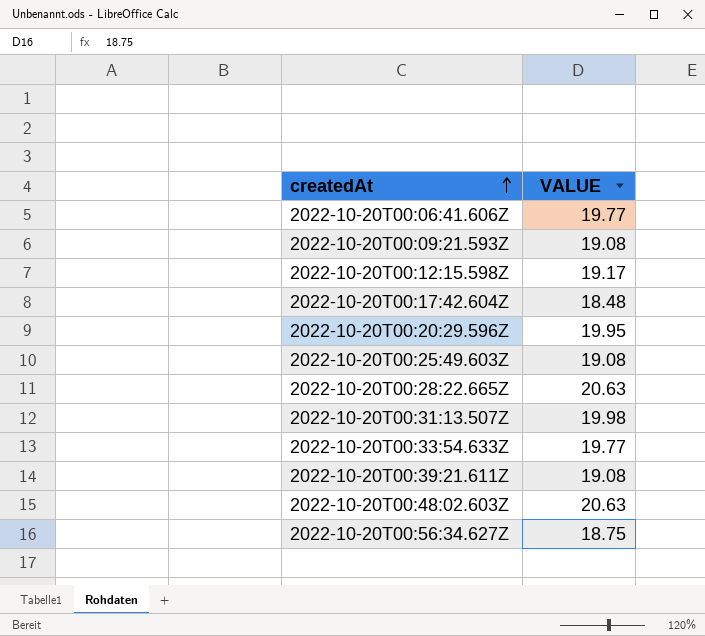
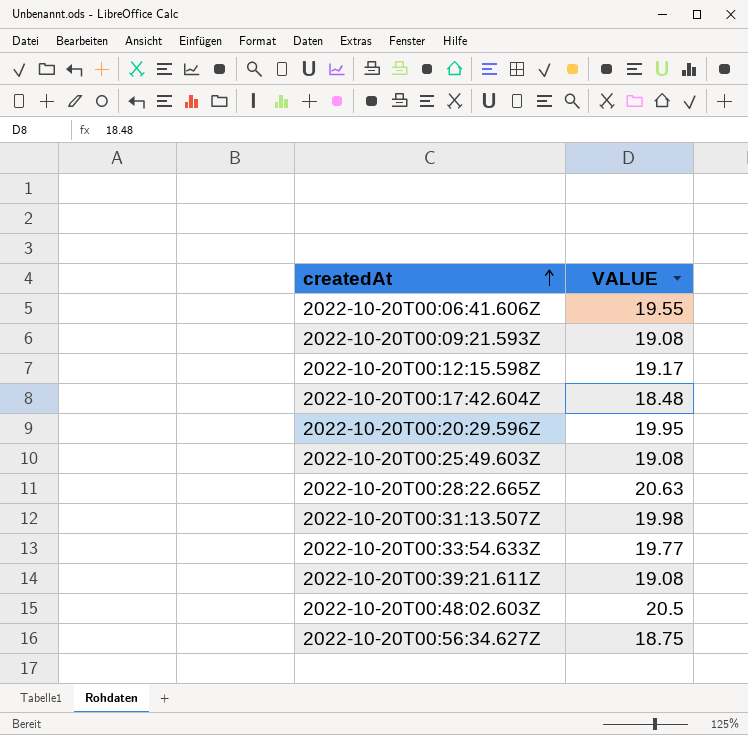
2022-10-20T00:06:41.606Z | VALUE: 19.77 -> 19.55
2022-10-20T00:48:02.603Z | VALUE: 20.63 -> 20.5

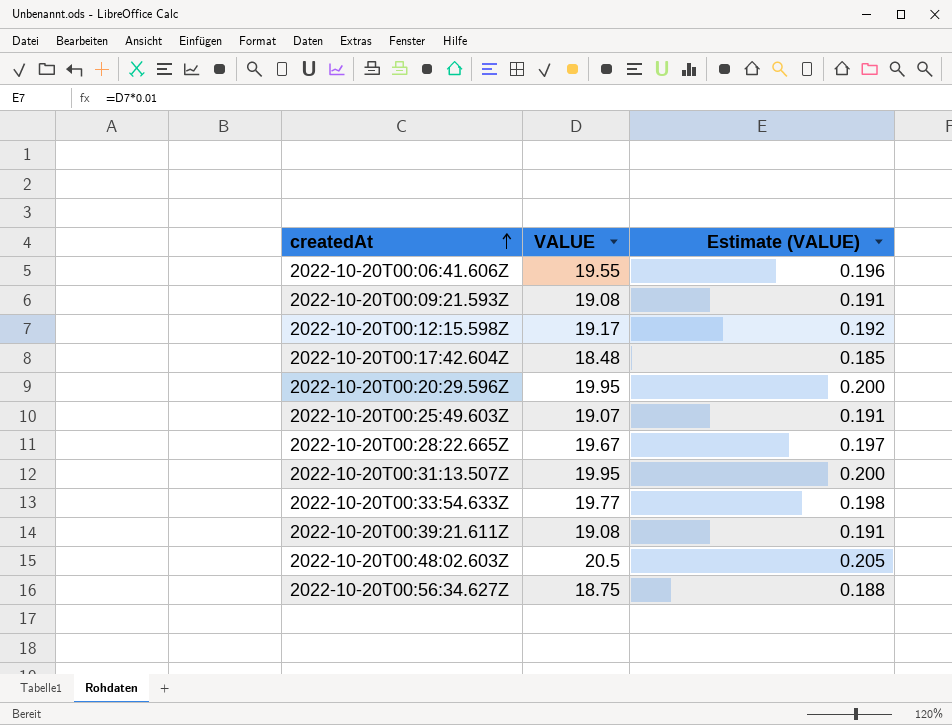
column Estimate (VALUE) | formula: none -> [VALUE] * 0.01
2022-10-20T00:25:49.603Z | VALUE: 19.08 -> 19.07
2022-10-20T00:28:22.665Z | VALUE: 20.63 -> 19.67
2022-10-20T00:31:13.507Z | VALUE: 19.98 -> 19.95

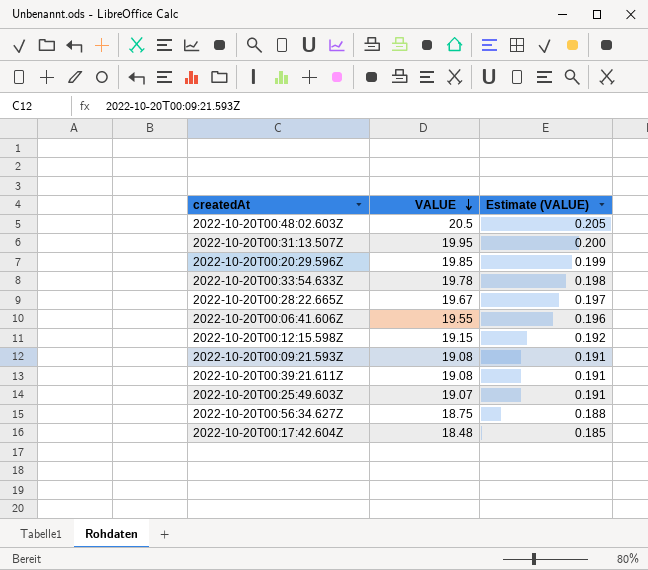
row order: createdAt ascending -> VALUE descending
2022-10-20T00:20:29.596Z | VALUE: 19.95 -> 19.85
2022-10-20T00:20:29.596Z | Estimate (VALUE): 0.200 -> 0.199
2022-10-20T00:33:54.633Z | VALUE: 19.77 -> 19.78
2022-10-20T00:12:15.598Z | VALUE: 19.17 -> 19.15

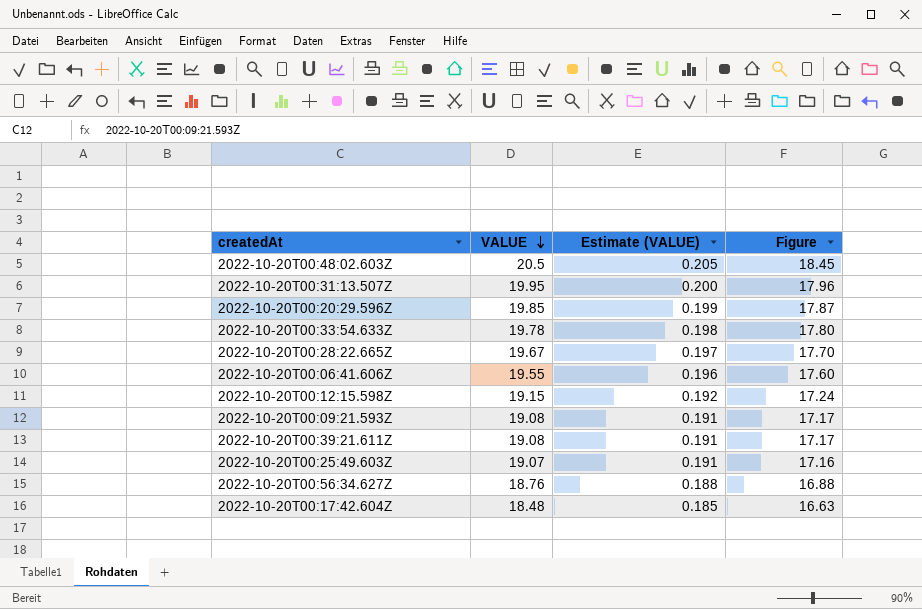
column Figure | formula: none -> [VALUE] * 0.9
2022-10-20T00:56:34.627Z | VALUE: 18.75 -> 18.76

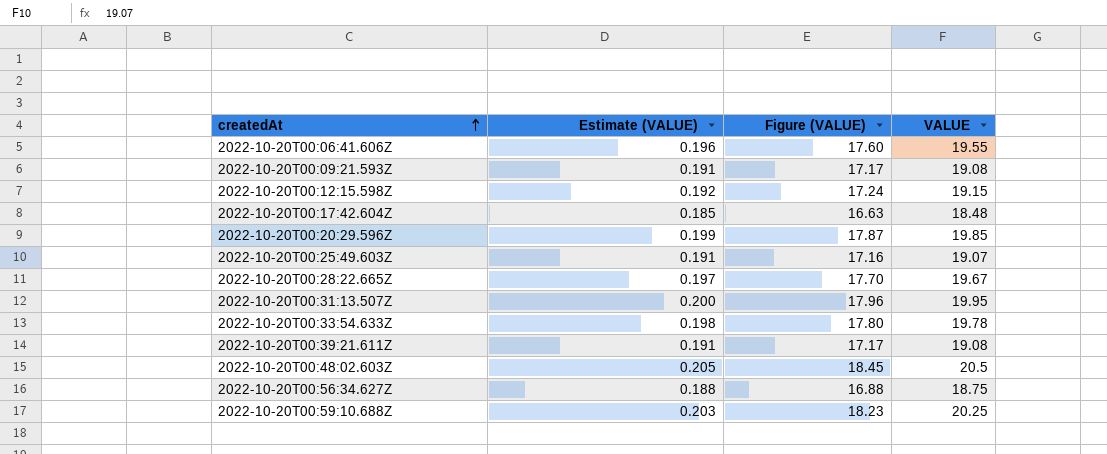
row order: VALUE descending -> createdAt ascending
column name: Figure -> Figure (VALUE)
column VALUE | position: 2 -> 4
2022-10-20T00:56:34.627Z | VALUE: 18.76 -> 18.75
row 2022-10-20T00:59:10.688Z: none -> 0.203 | 18.23 | 20.25

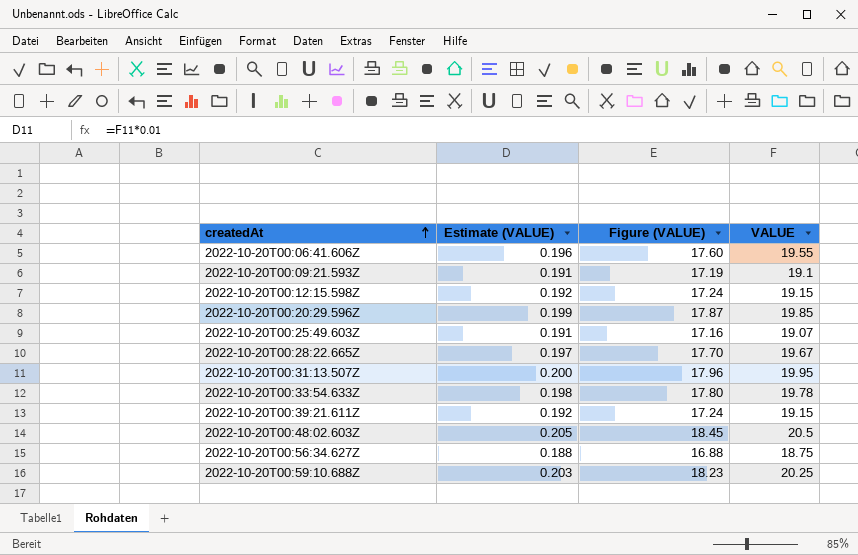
row 2022-10-20T00:17:42.604Z: 0.185 | 16.63 | 18.48 -> none
2022-10-20T00:09:21.593Z | Figure (VALUE): 17.17 -> 17.19
2022-10-20T00:09:21.593Z | VALUE: 19.08 -> 19.1
2022-10-20T00:39:21.611Z | Estimate (VALUE): 0.191 -> 0.192
2022-10-20T00:39:21.611Z | Figure (VALUE): 17.17 -> 17.24
2022-10-20T00:39:21.611Z | VALUE: 19.08 -> 19.15

